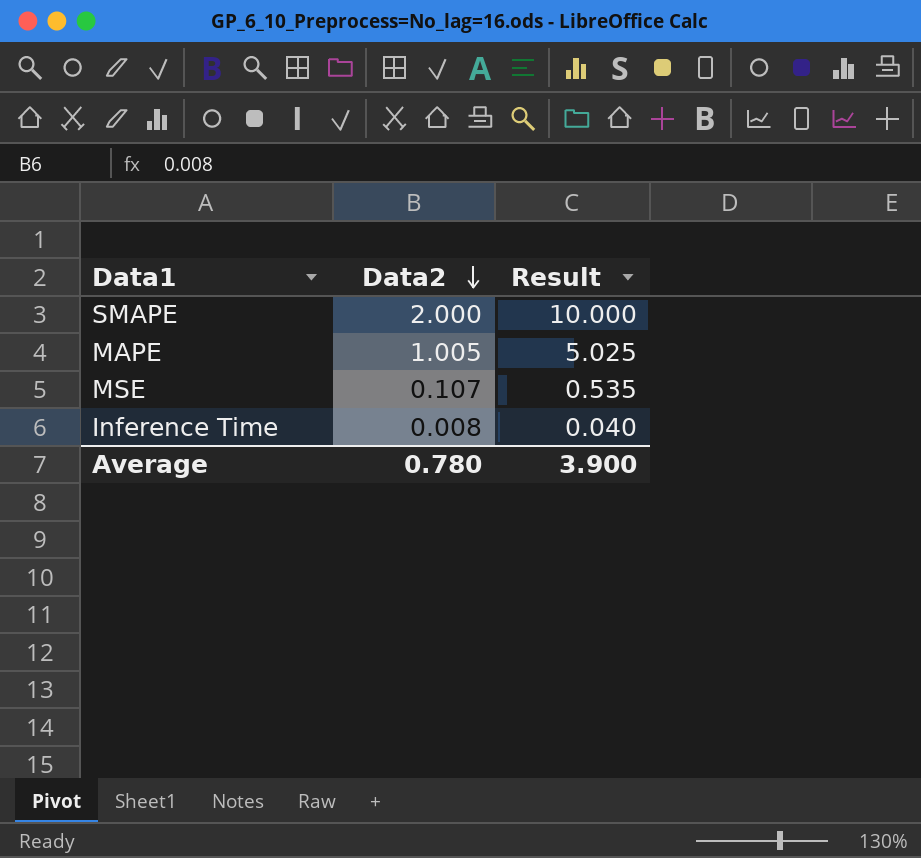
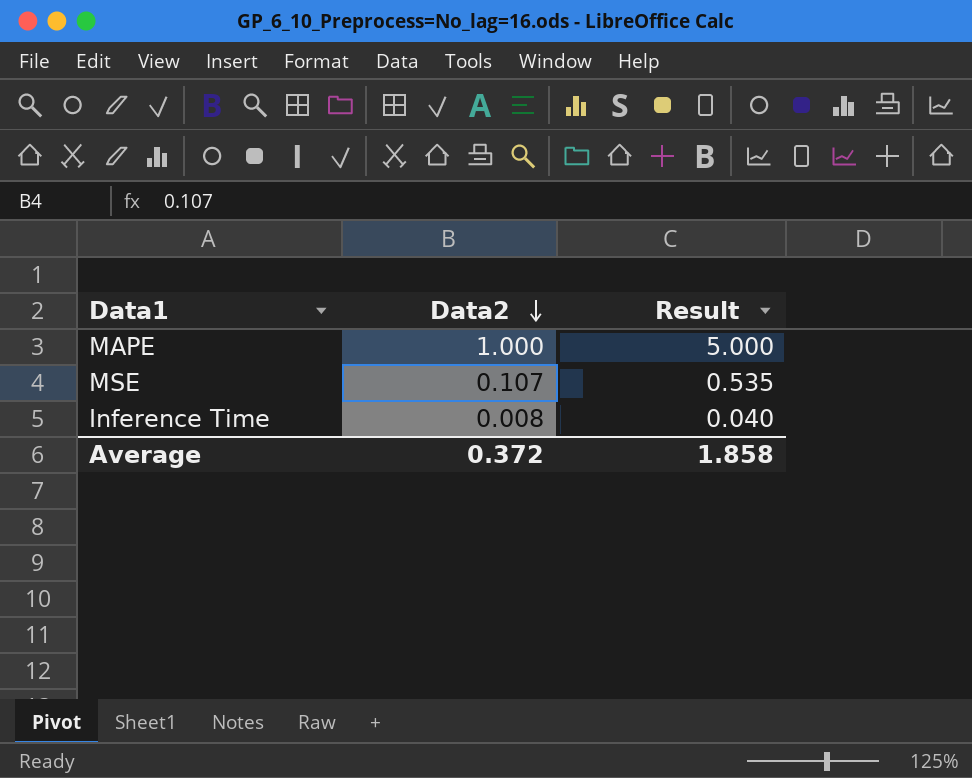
row SMAPE: 2.000 | 10.000 -> none
MAPE | Data2: 1.005 -> 1.000
MAPE | Result: 5.025 -> 5.000
Average | Data2: 0.780 -> 0.372
Average | Result: 3.900 -> 1.858

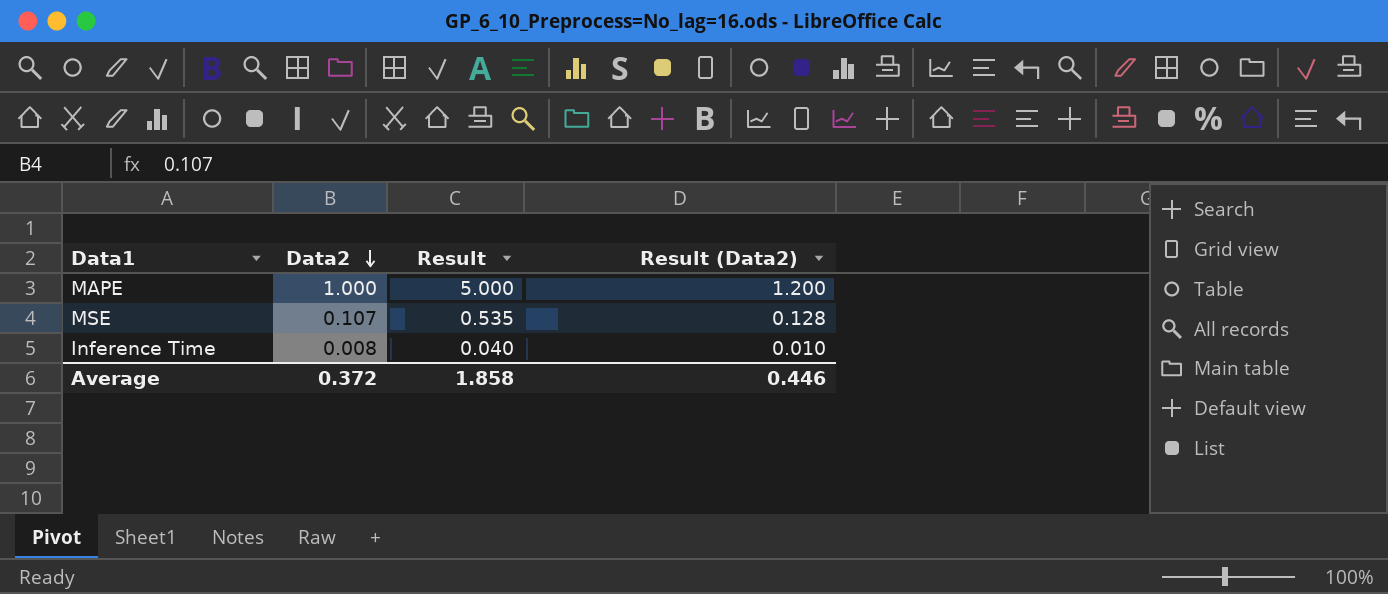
column Result (Data2) | formula: none -> [Data2] * 1.2

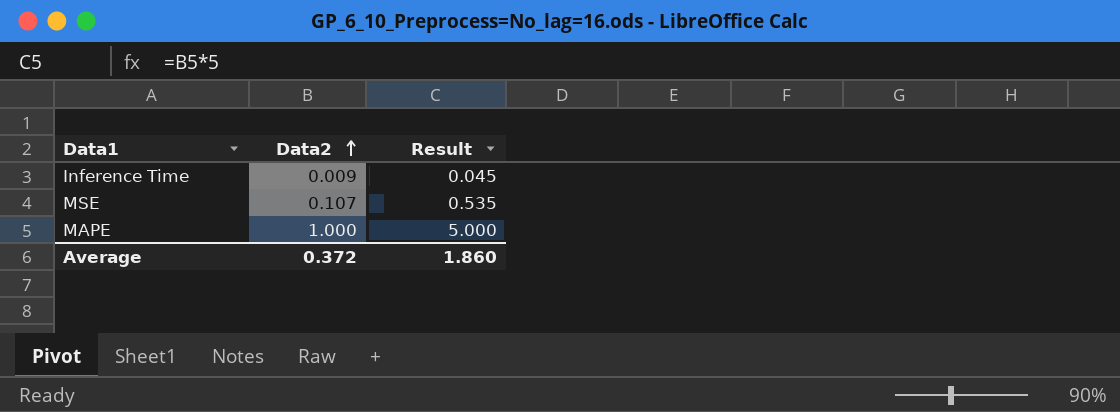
row order: Data2 descending -> Data2 ascending
column Result (Data2) | formula: [Data2] * 1.2 -> none
Inference Time | Data2: 0.008 -> 0.009
Inference Time | Result: 0.040 -> 0.045
Average | Result: 1.858 -> 1.860

